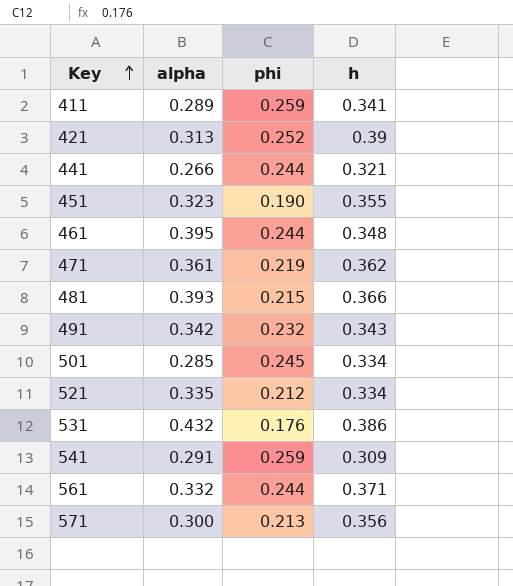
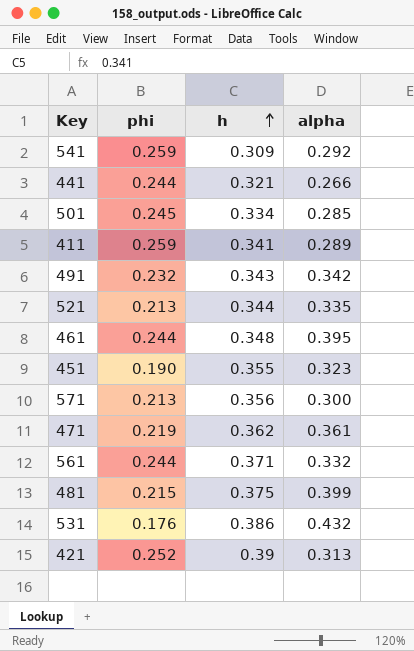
row order: Key ascending -> h ascending
column alpha | position: 2 -> 4
541 | alpha: 0.291 -> 0.292
521 | phi: 0.212 -> 0.213
521 | h: 0.334 -> 0.344
481 | h: 0.366 -> 0.375
481 | alpha: 0.393 -> 0.399

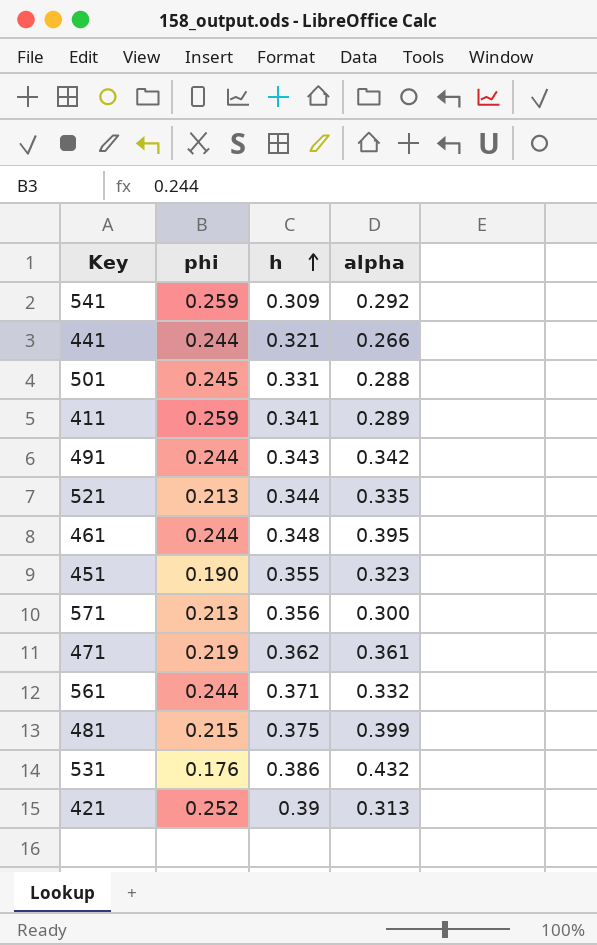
501 | h: 0.334 -> 0.331
501 | alpha: 0.285 -> 0.288
491 | phi: 0.232 -> 0.244

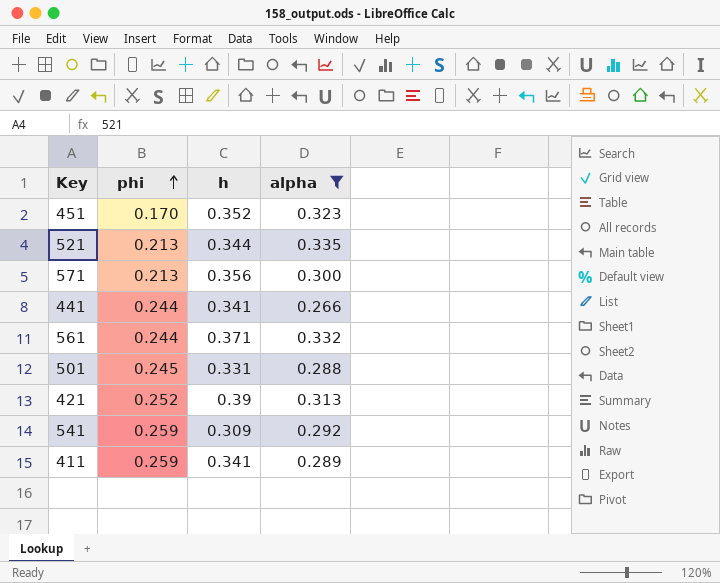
filter: none -> alpha <= 0.335
row order: h ascending -> phi ascending
451 | phi: 0.190 -> 0.170
451 | h: 0.355 -> 0.352
441 | h: 0.321 -> 0.341

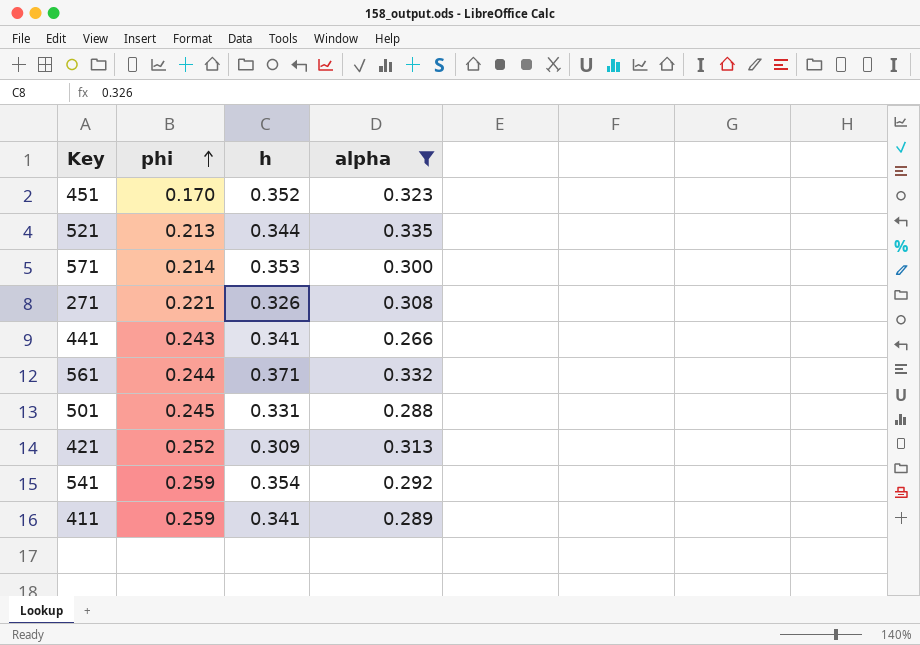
571 | phi: 0.213 -> 0.214
571 | h: 0.356 -> 0.353
row 271: none -> 0.221 | 0.326 | 0.308
441 | phi: 0.244 -> 0.243
421 | h: 0.39 -> 0.309
541 | h: 0.309 -> 0.354

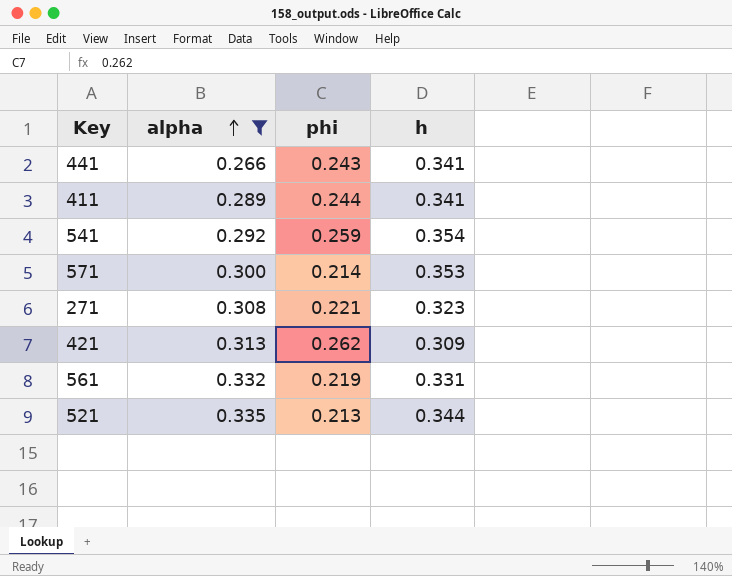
row order: phi ascending -> alpha ascending
column alpha | position: 4 -> 2
row 451: 0.170 | 0.352 | 0.323 -> none
row 501: 0.245 | 0.331 | 0.288 -> none
411 | phi: 0.259 -> 0.244
271 | h: 0.326 -> 0.323
421 | phi: 0.252 -> 0.262
561 | phi: 0.244 -> 0.219
561 | h: 0.371 -> 0.331

